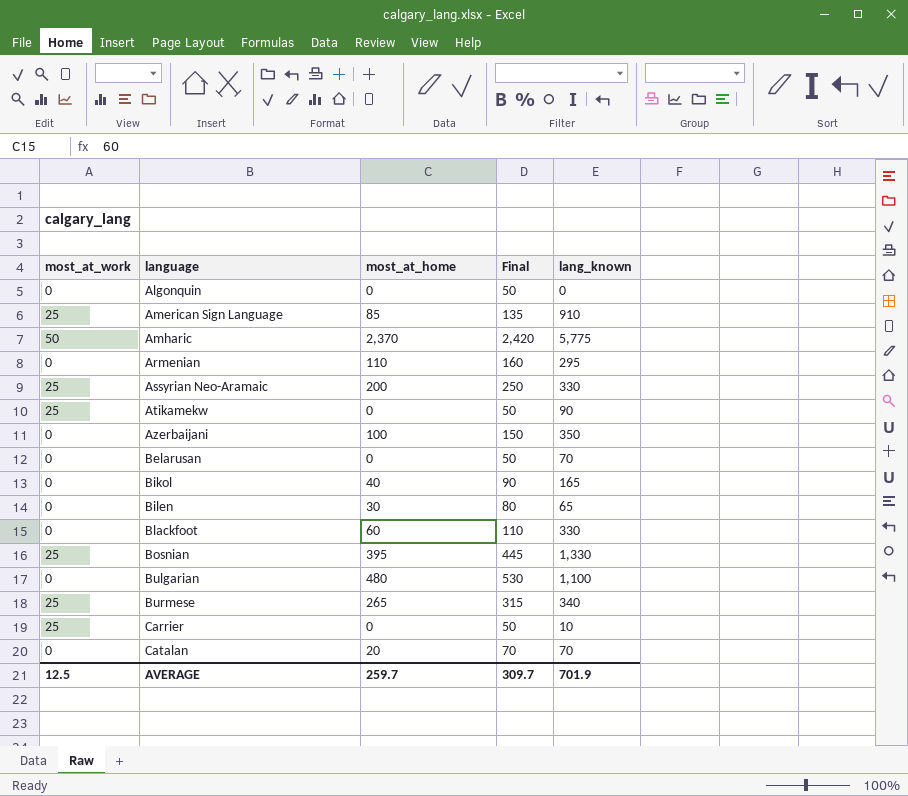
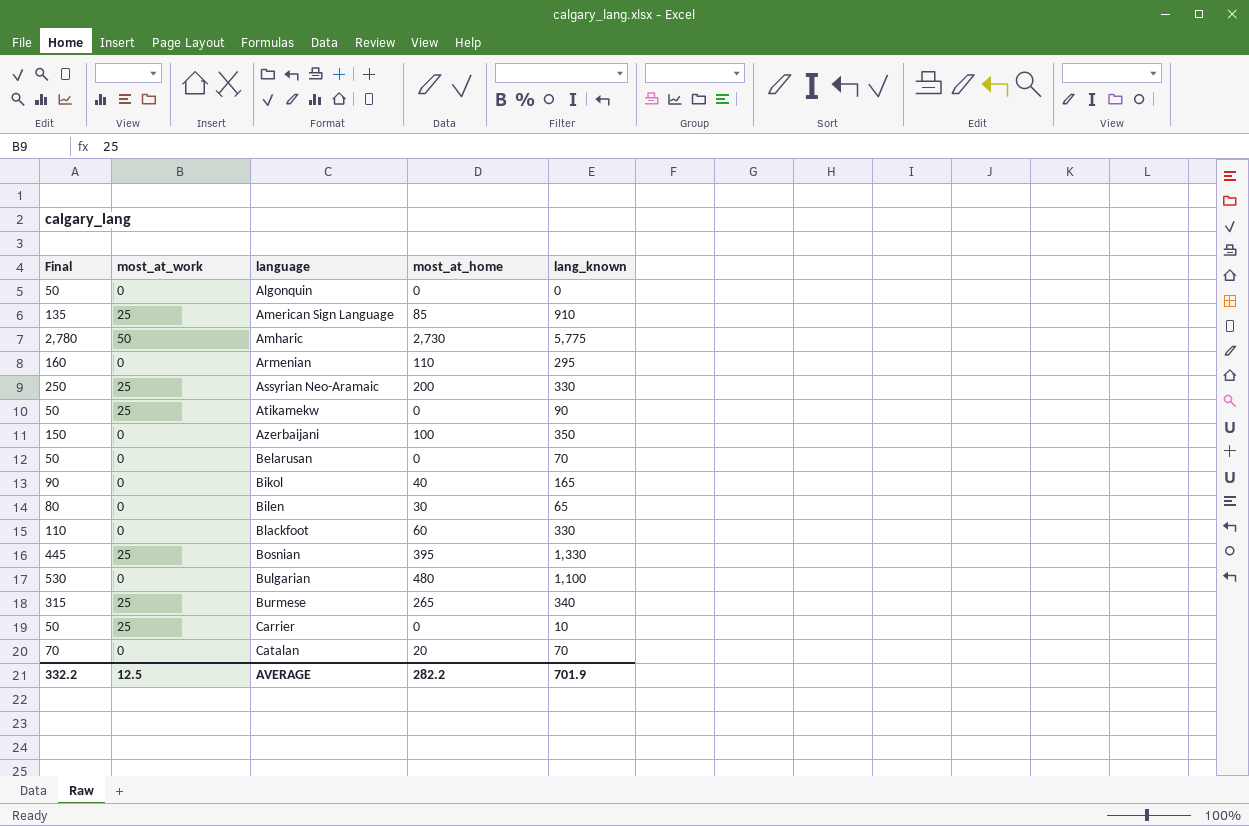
column Final | position: 4 -> 1
Amharic | Final: 2,420 -> 2,780
Amharic | most_at_home: 2,370 -> 2,730
AVERAGE | Final: 309.7 -> 332.2
AVERAGE | most_at_home: 259.7 -> 282.2

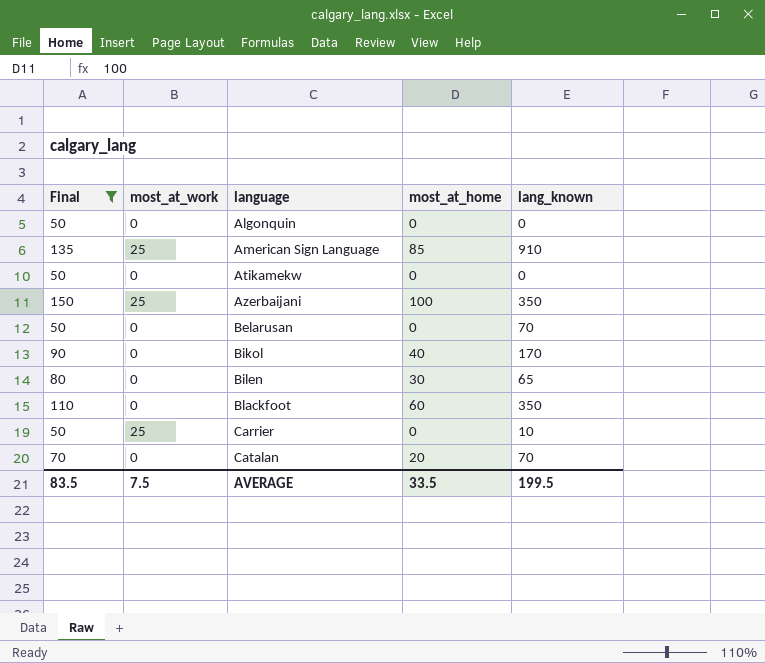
filter: none -> Final <= 150
Atikamekw | most_at_work: 25 -> 0
Atikamekw | lang_known: 90 -> 0
Azerbaijani | most_at_work: 0 -> 25
Bikol | lang_known: 165 -> 170
Blackfoot | lang_known: 330 -> 350
AVERAGE | Final: 332.2 -> 83.5
AVERAGE | most_at_work: 12.5 -> 7.5
AVERAGE | most_at_home: 282.2 -> 33.5
AVERAGE | lang_known: 701.9 -> 199.5

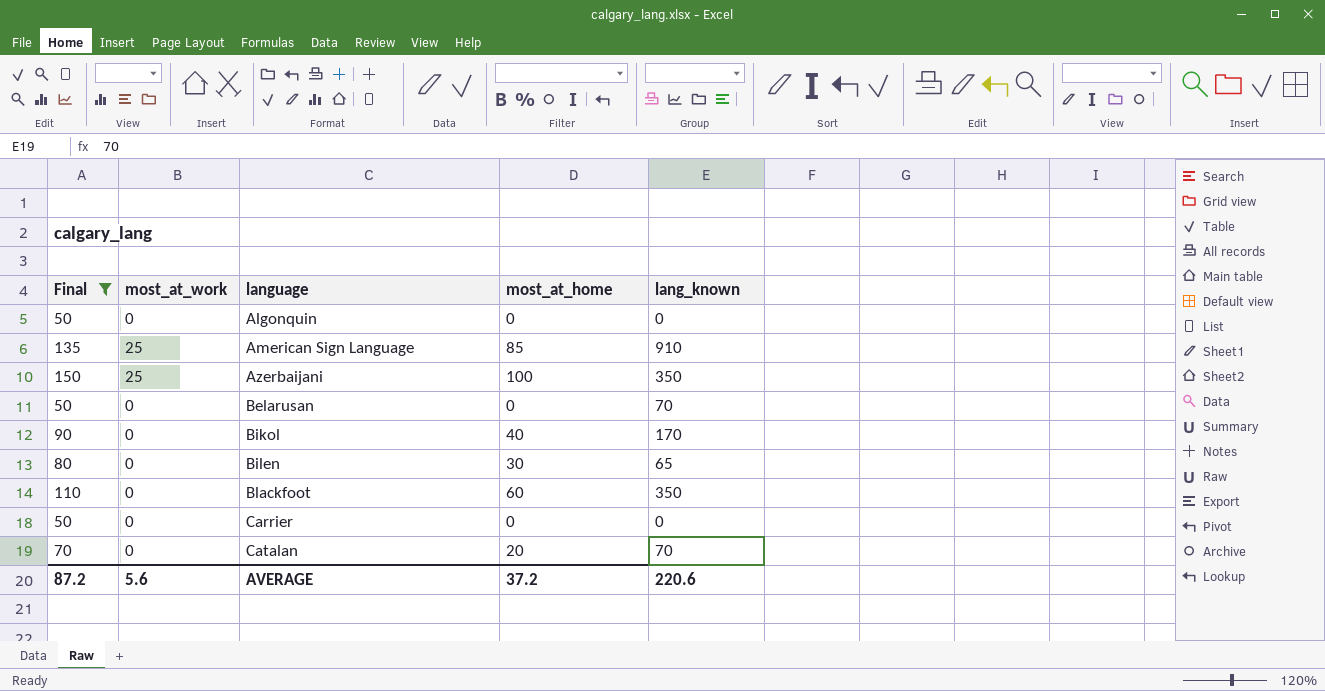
row Atikamekw: 50 | 0 | 0 | 0 -> none
Carrier | most_at_work: 25 -> 0
Carrier | lang_known: 10 -> 0
AVERAGE | Final: 83.5 -> 87.2
AVERAGE | most_at_work: 7.5 -> 5.6
AVERAGE | most_at_home: 33.5 -> 37.2
AVERAGE | lang_known: 199.5 -> 220.6

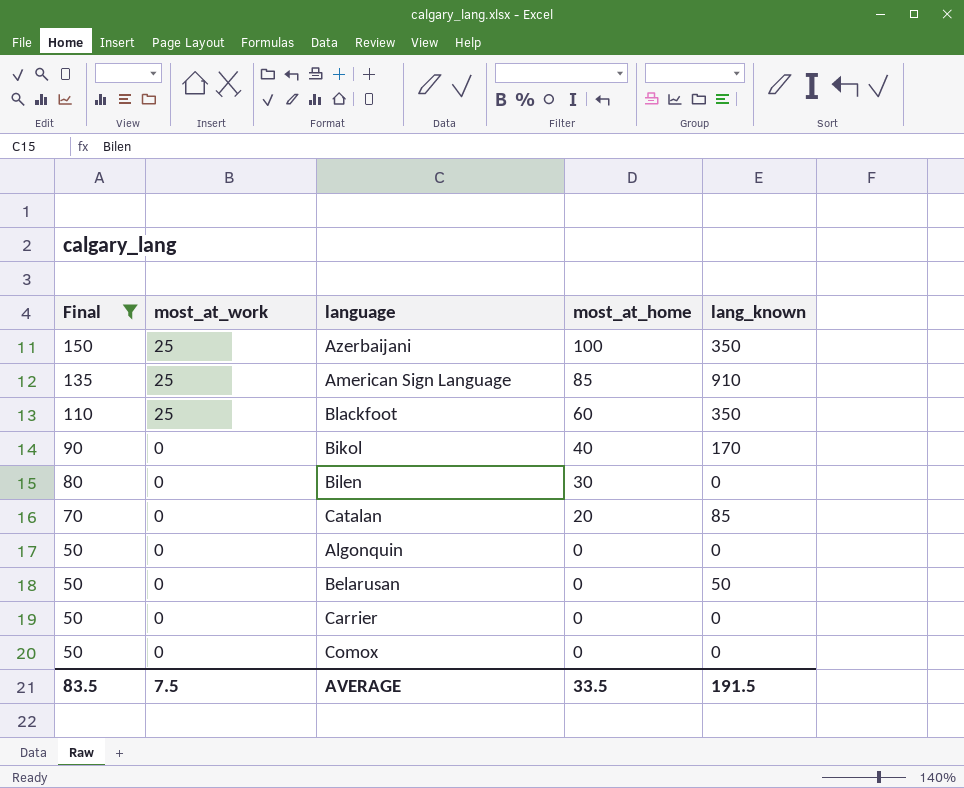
row order: language ascending -> Final descending
Blackfoot | most_at_work: 0 -> 25
Bilen | lang_known: 65 -> 0
Catalan | lang_known: 70 -> 85
Belarusan | lang_known: 70 -> 50
row Comox: none -> 50 | 0 | 0 | 0
AVERAGE | Final: 87.2 -> 83.5
AVERAGE | most_at_work: 5.6 -> 7.5
AVERAGE | most_at_home: 37.2 -> 33.5
AVERAGE | lang_known: 220.6 -> 191.5

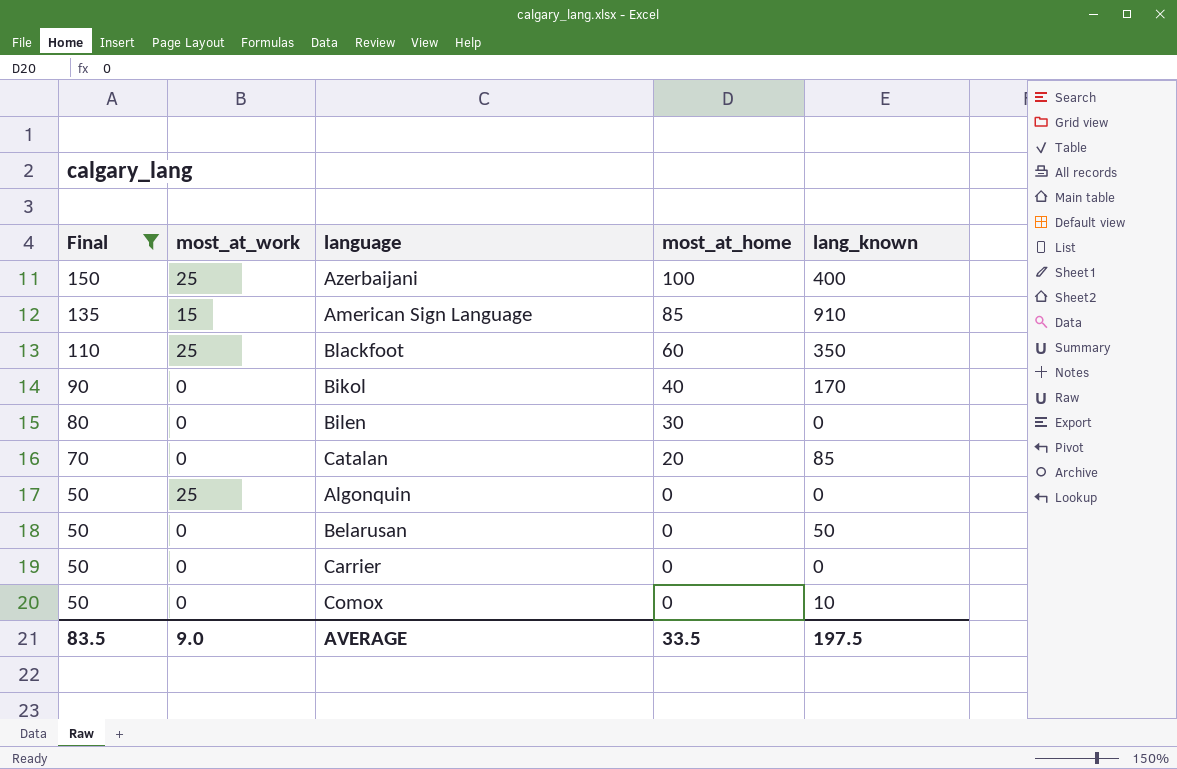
Azerbaijani | lang_known: 350 -> 400
American Sign Language | most_at_work: 25 -> 15
Algonquin | most_at_work: 0 -> 25
Comox | lang_known: 0 -> 10
AVERAGE | most_at_work: 7.5 -> 9.0
AVERAGE | lang_known: 191.5 -> 197.5

